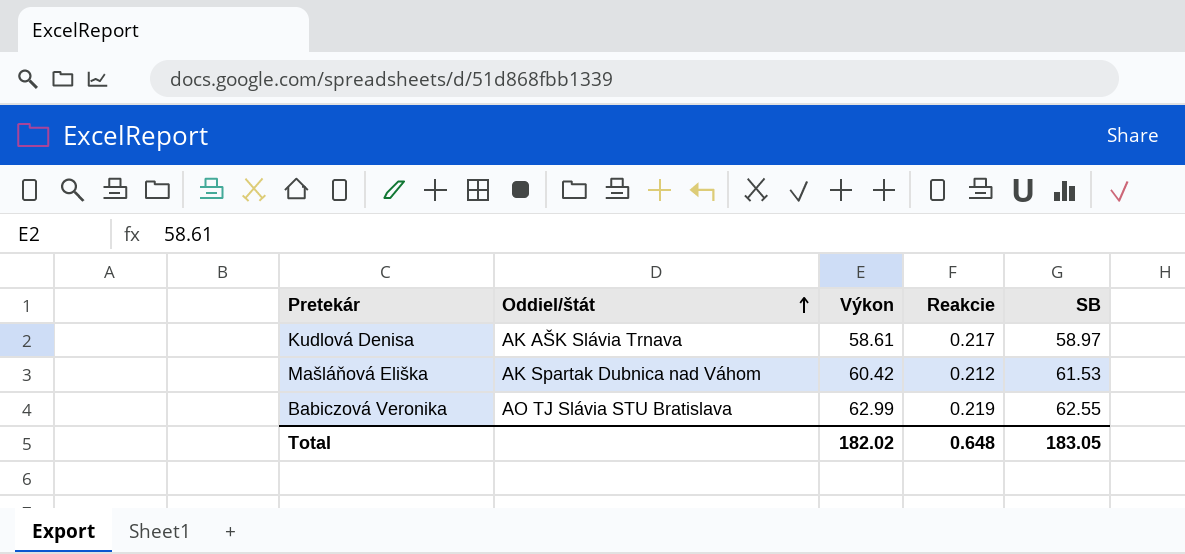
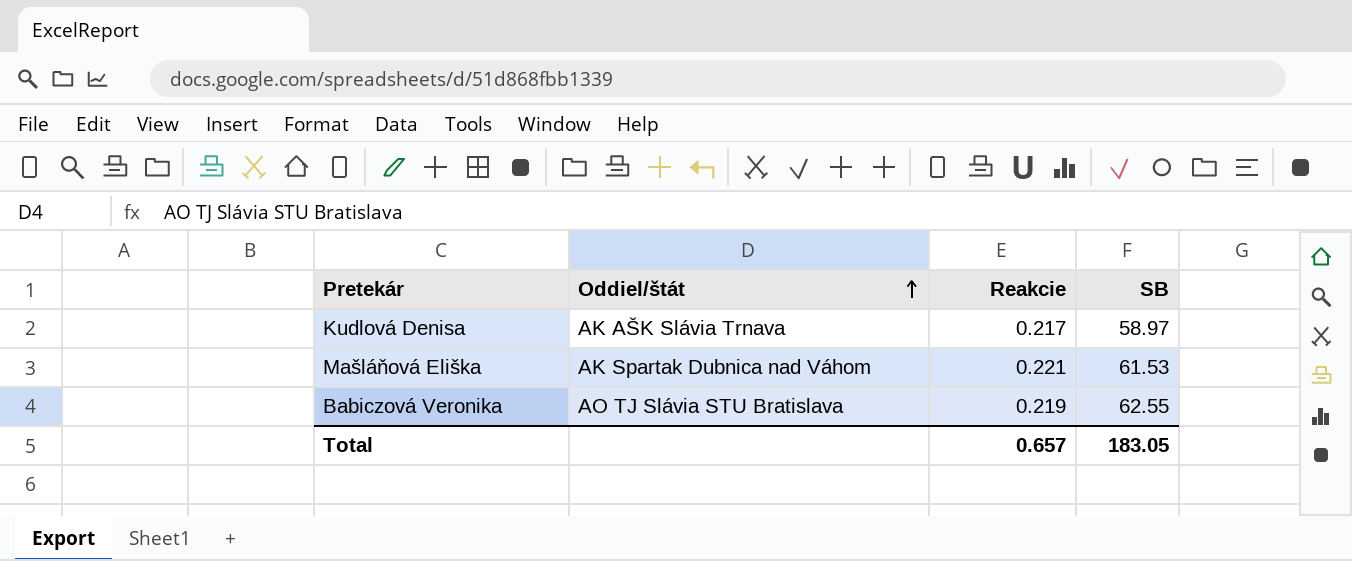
column Výkon | position: 3 -> none
Mašláňová Eliška | Reakcie: 0.212 -> 0.221
Total | Reakcie: 0.648 -> 0.657

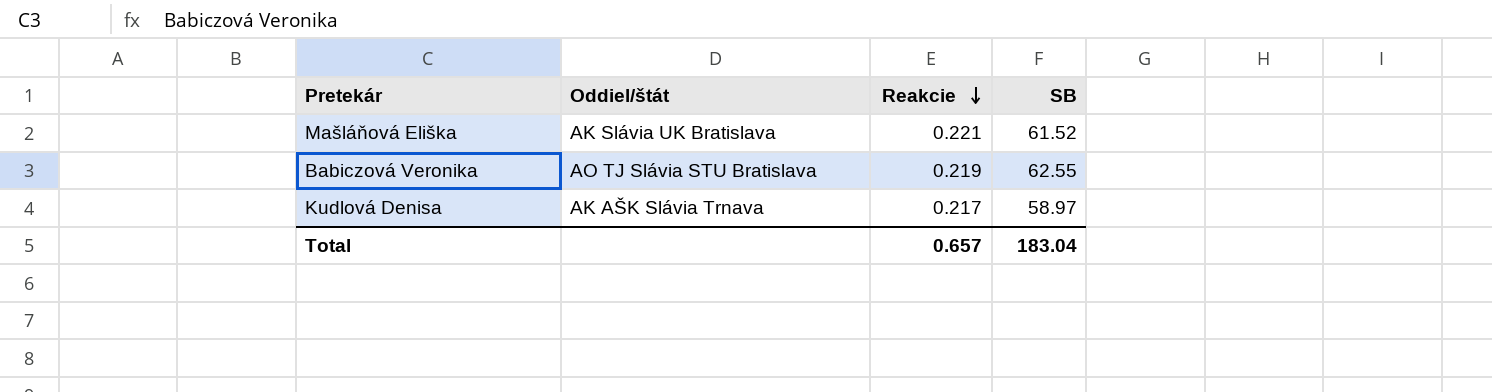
row order: Oddiel/štát ascending -> Reakcie descending
Mašláňová Eliška | Oddiel/štát: AK Spartak Dubnica nad Váhom -> AK Slávia UK Bratislava
Mašláňová Eliška | SB: 61.53 -> 61.52
Total | SB: 183.05 -> 183.04

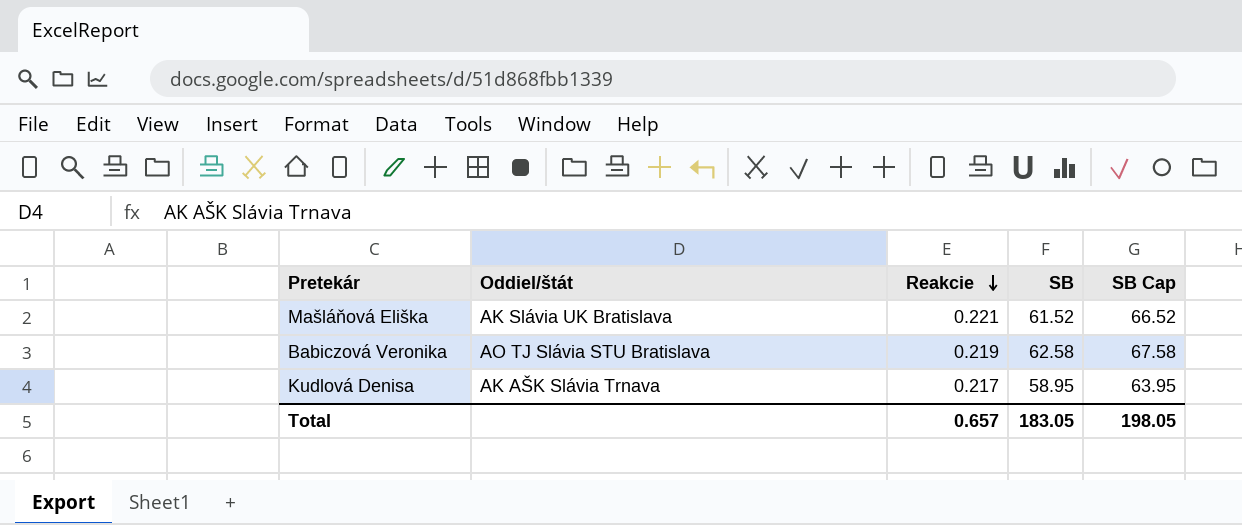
column SB Cap | formula: none -> [SB] + 5
Babiczová Veronika | SB: 62.55 -> 62.58
Kudlová Denisa | SB: 58.97 -> 58.95
Total | SB: 183.04 -> 183.05

